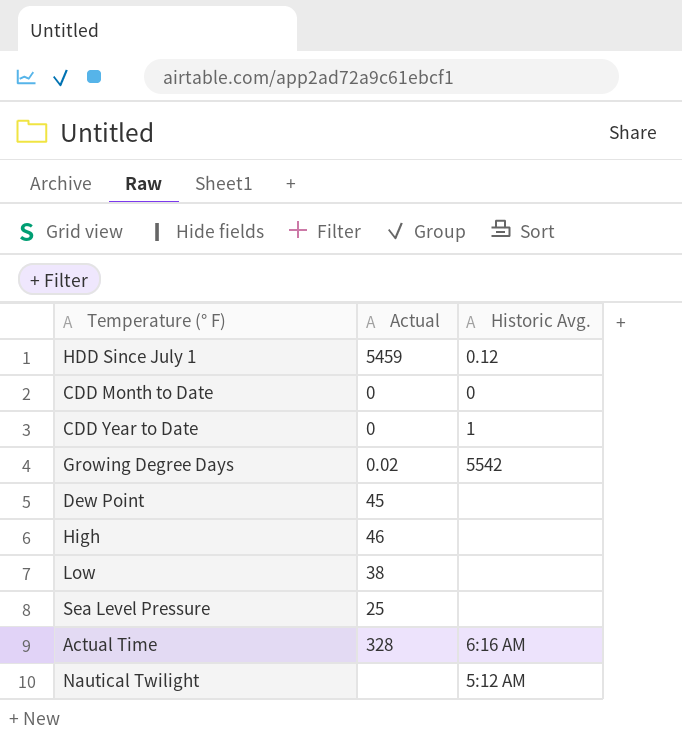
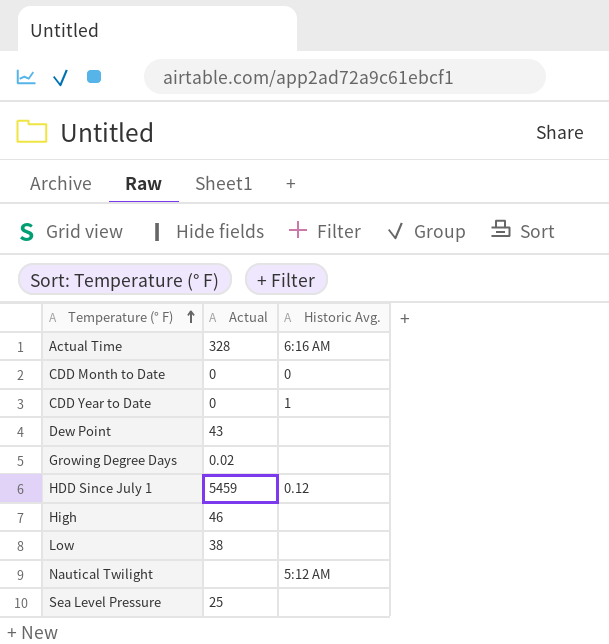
row order: none -> Temperature (° F) ascending
Dew Point | Actual: 45 -> 43
Growing Degree Days | Historic Avg.: 5542 -> none

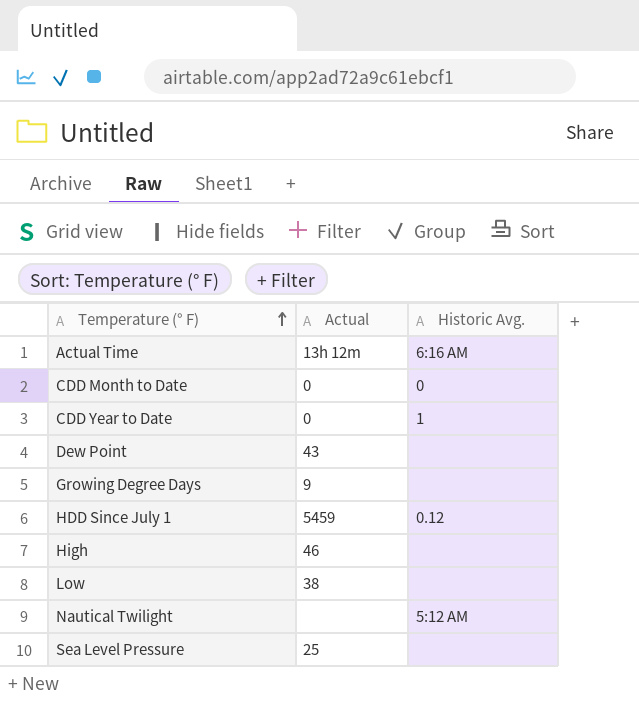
Actual Time | Actual: 328 -> 13h 12m
Growing Degree Days | Actual: 0.02 -> 9

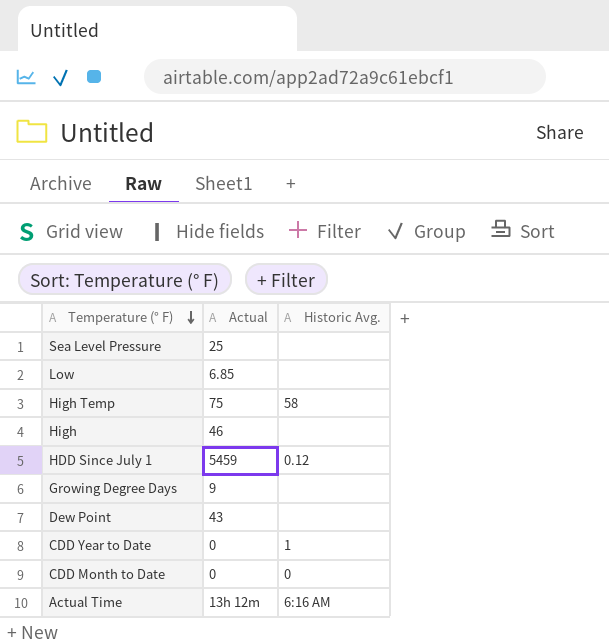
row order: Temperature (° F) ascending -> Temperature (° F) descending
row Nautical Twilight: none | 5:12 AM -> none
Low | Actual: 38 -> 6.85
row High Temp: none -> 75 | 58

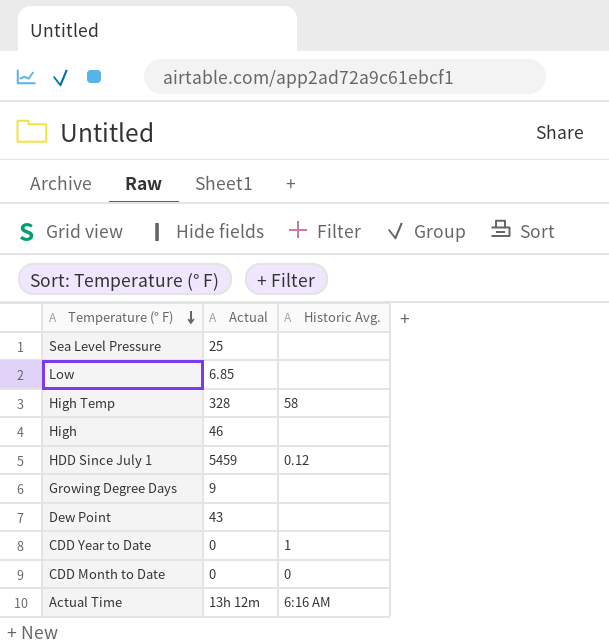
High Temp | Actual: 75 -> 328

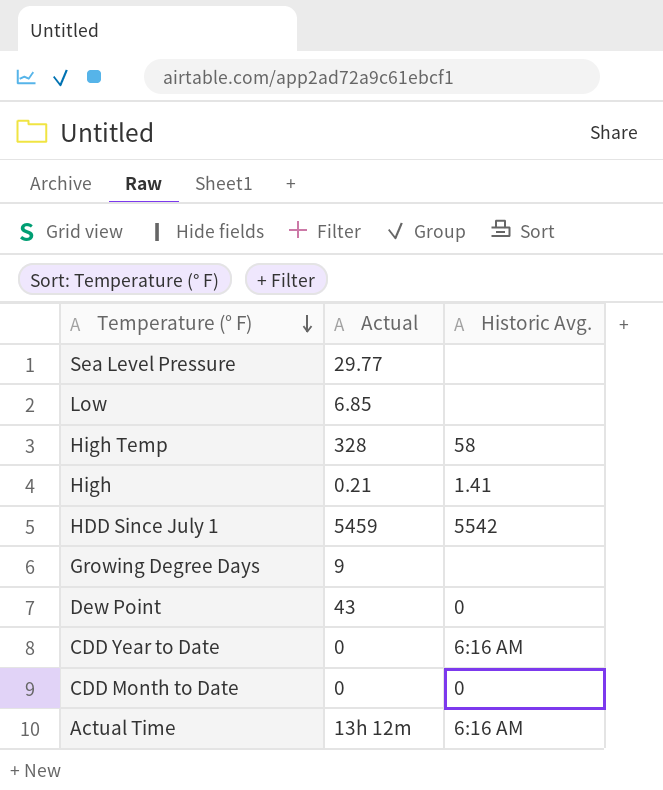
Sea Level Pressure | Actual: 25 -> 29.77
High | Actual: 46 -> 0.21
High | Historic Avg.: none -> 1.41
HDD Since July 1 | Historic Avg.: 0.12 -> 5542
Dew Point | Historic Avg.: none -> 0
CDD Year to Date | Historic Avg.: 1 -> 6:16 AM

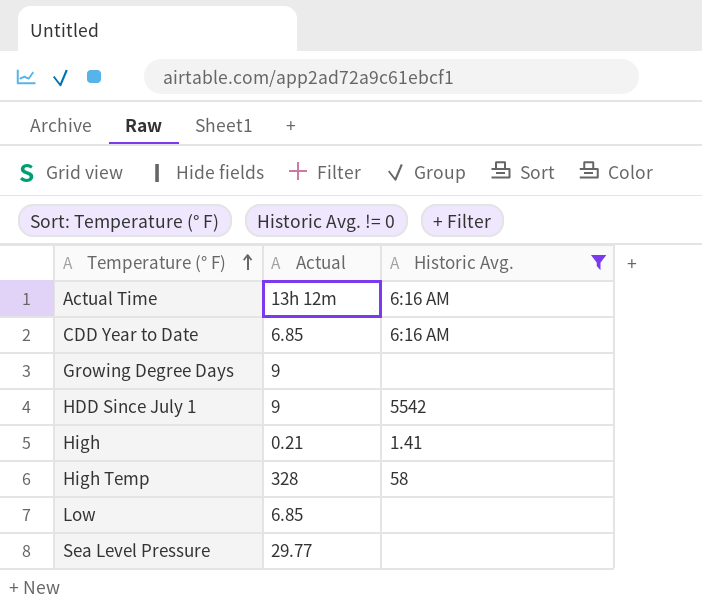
filter: none -> Historic Avg. != 0
row order: Temperature (° F) descending -> Temperature (° F) ascending
CDD Year to Date | Actual: 0 -> 6.85
HDD Since July 1 | Actual: 5459 -> 9

